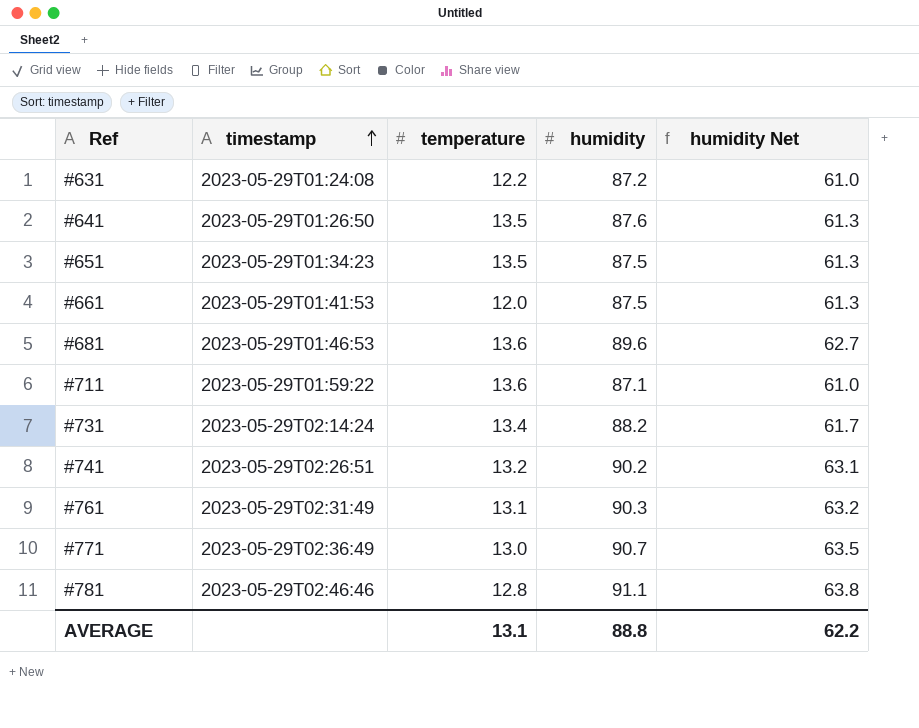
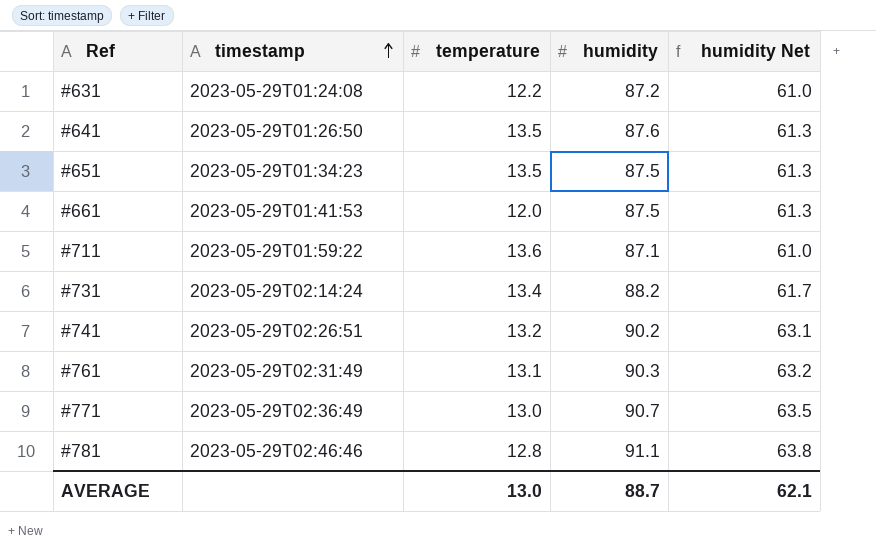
row #681: 2023-05-29T01:46:53 | 13.6 | 89.6 | 62.7 -> none
AVERAGE | temperature: 13.1 -> 13.0
AVERAGE | humidity: 88.8 -> 88.7
AVERAGE | humidity Net: 62.2 -> 62.1

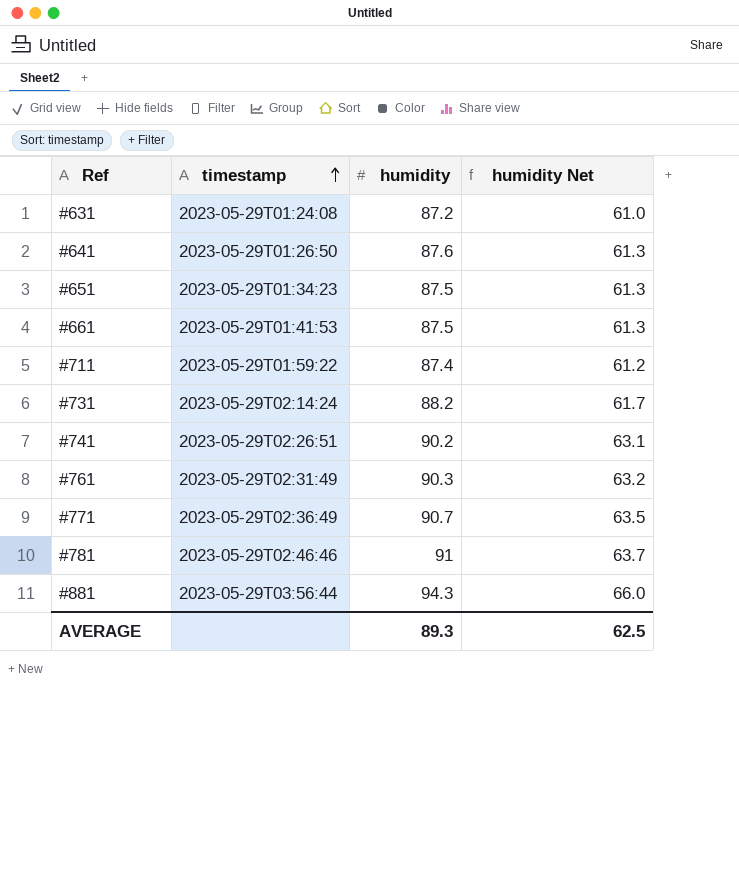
column temperature | position: 3 -> none
#711 | humidity: 87.1 -> 87.4
#711 | humidity Net: 61.0 -> 61.2
#781 | humidity: 91.1 -> 91
#781 | humidity Net: 63.8 -> 63.7
row #881: none -> 2023-05-29T03:56:44 | 94.3 | 66.0
AVERAGE | humidity: 88.7 -> 89.3
AVERAGE | humidity Net: 62.1 -> 62.5

